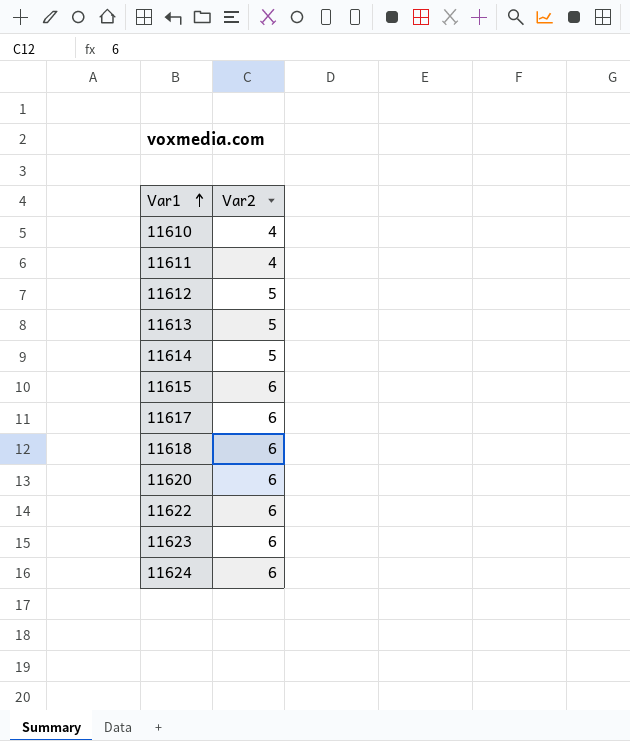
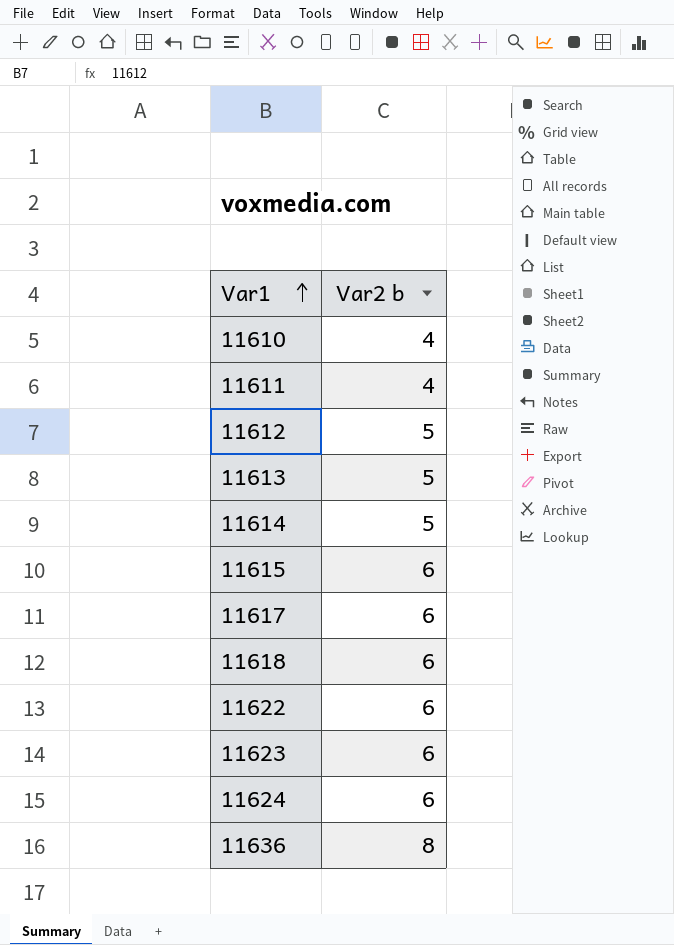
column name: Var2 -> Var2 b
row 11620: 6 -> none
row 11636: none -> 8

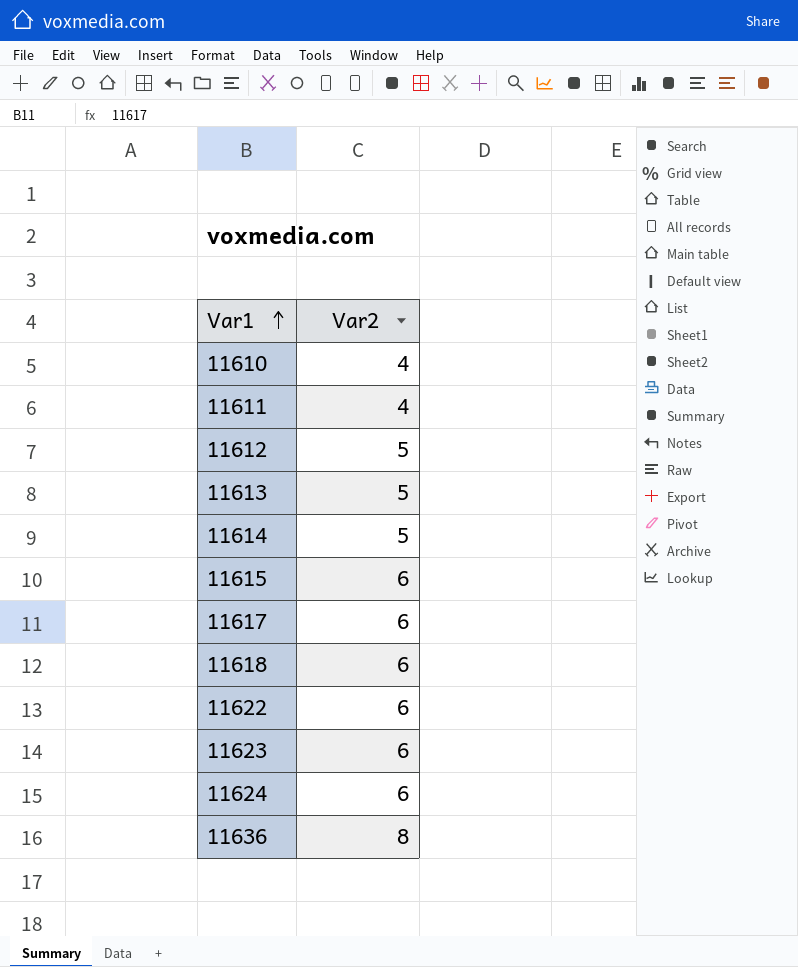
column name: Var2 b -> Var2

